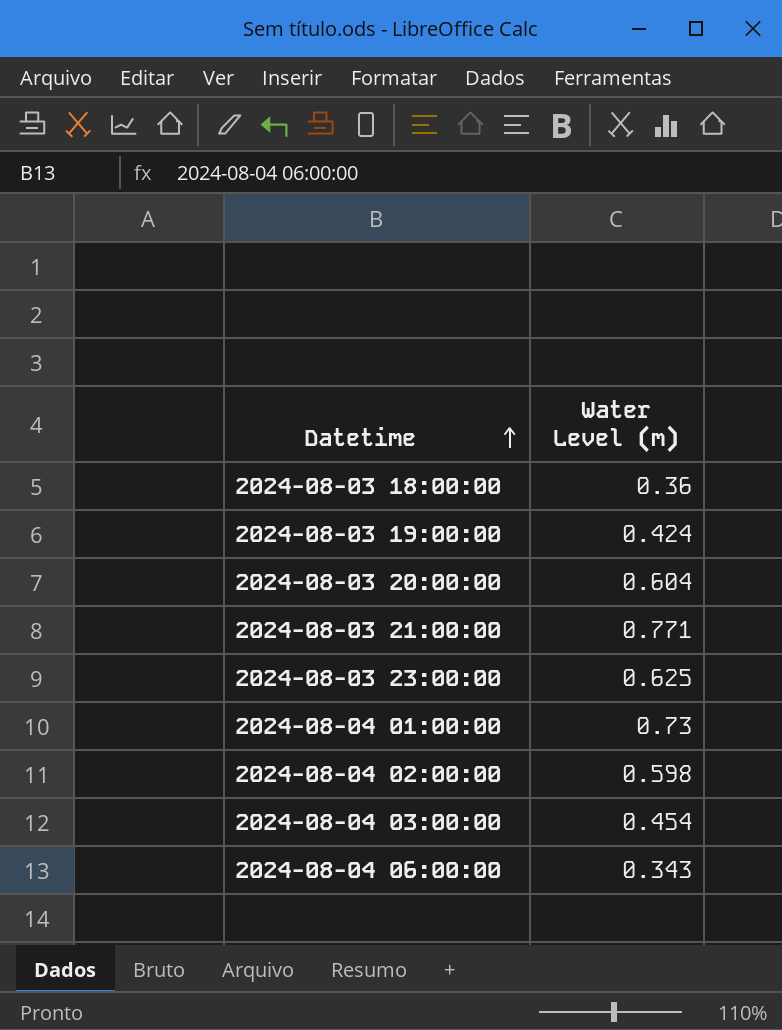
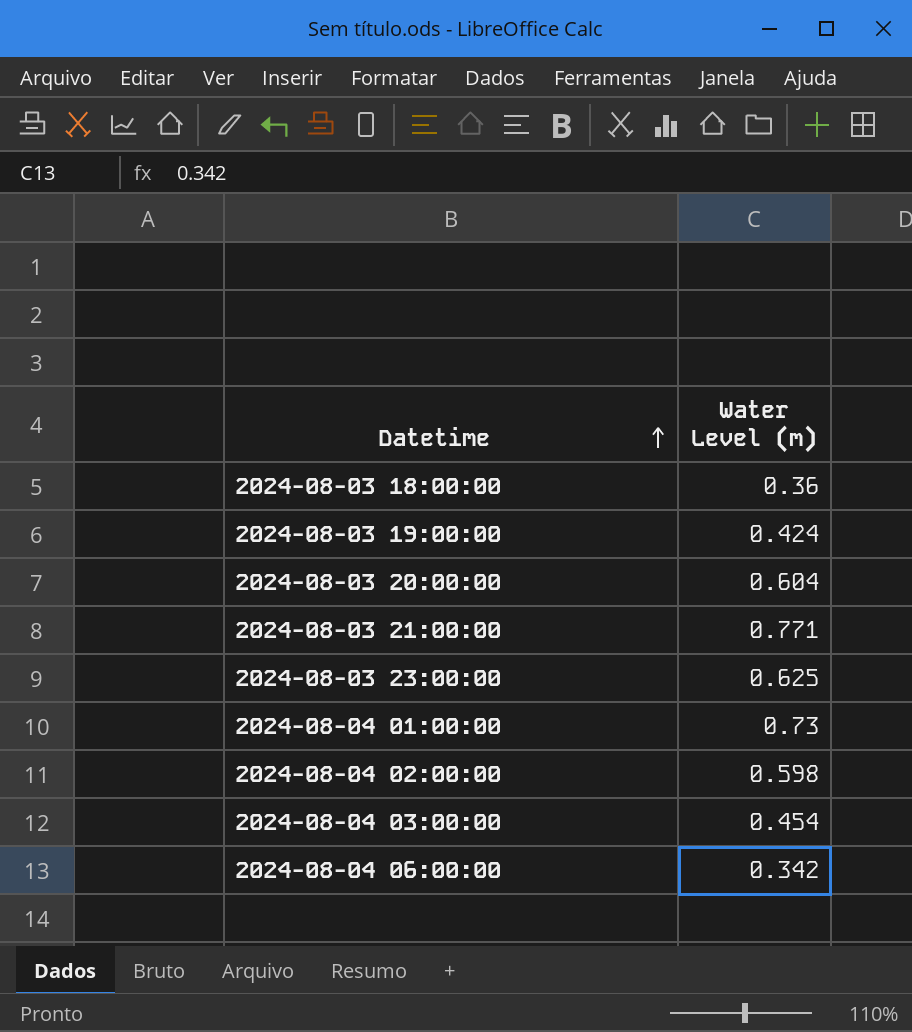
2024-08-04 06:00:00 | Water Level (m): 0.343 -> 0.342

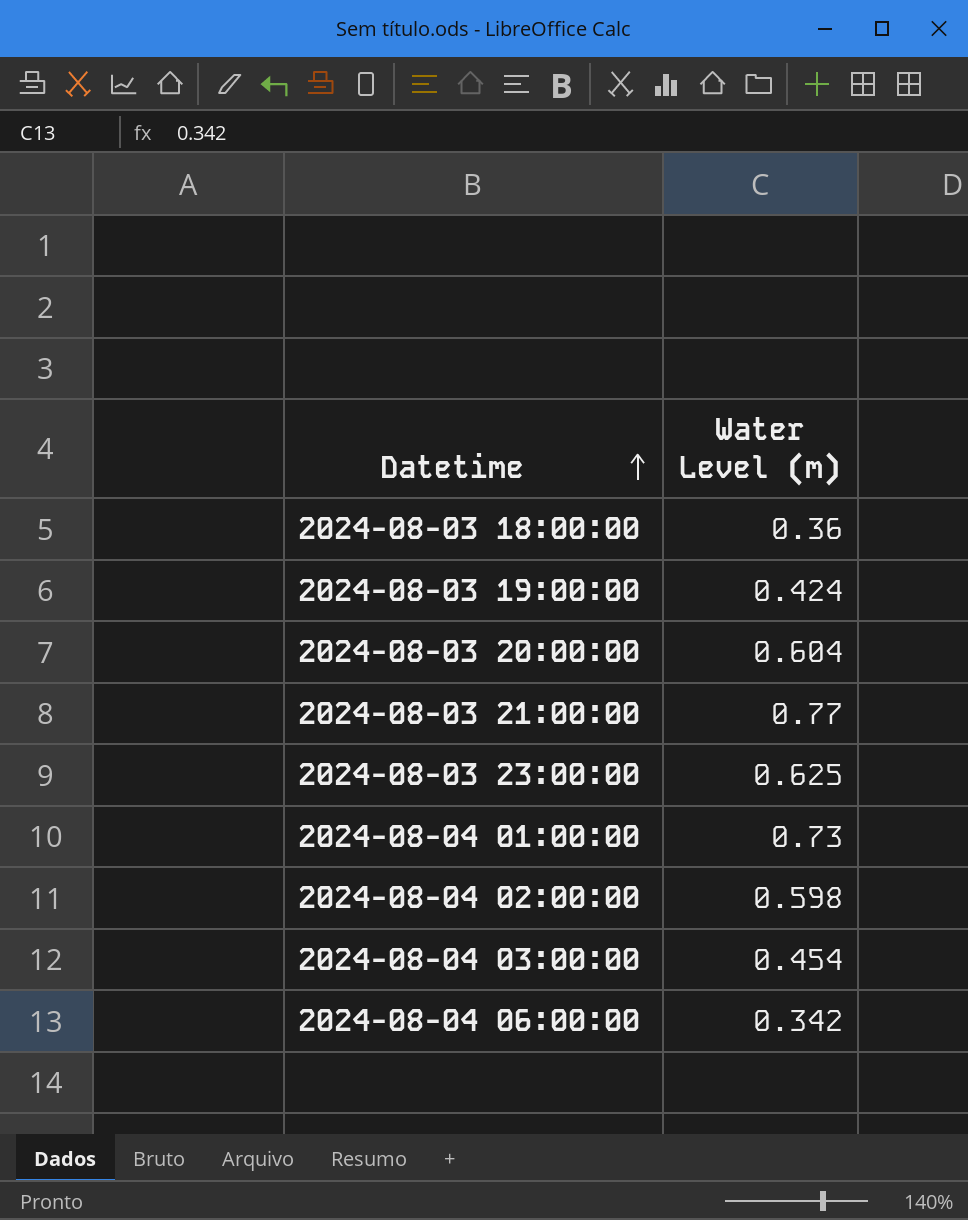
2024-08-03 21:00:00 | Water Level (m): 0.771 -> 0.77

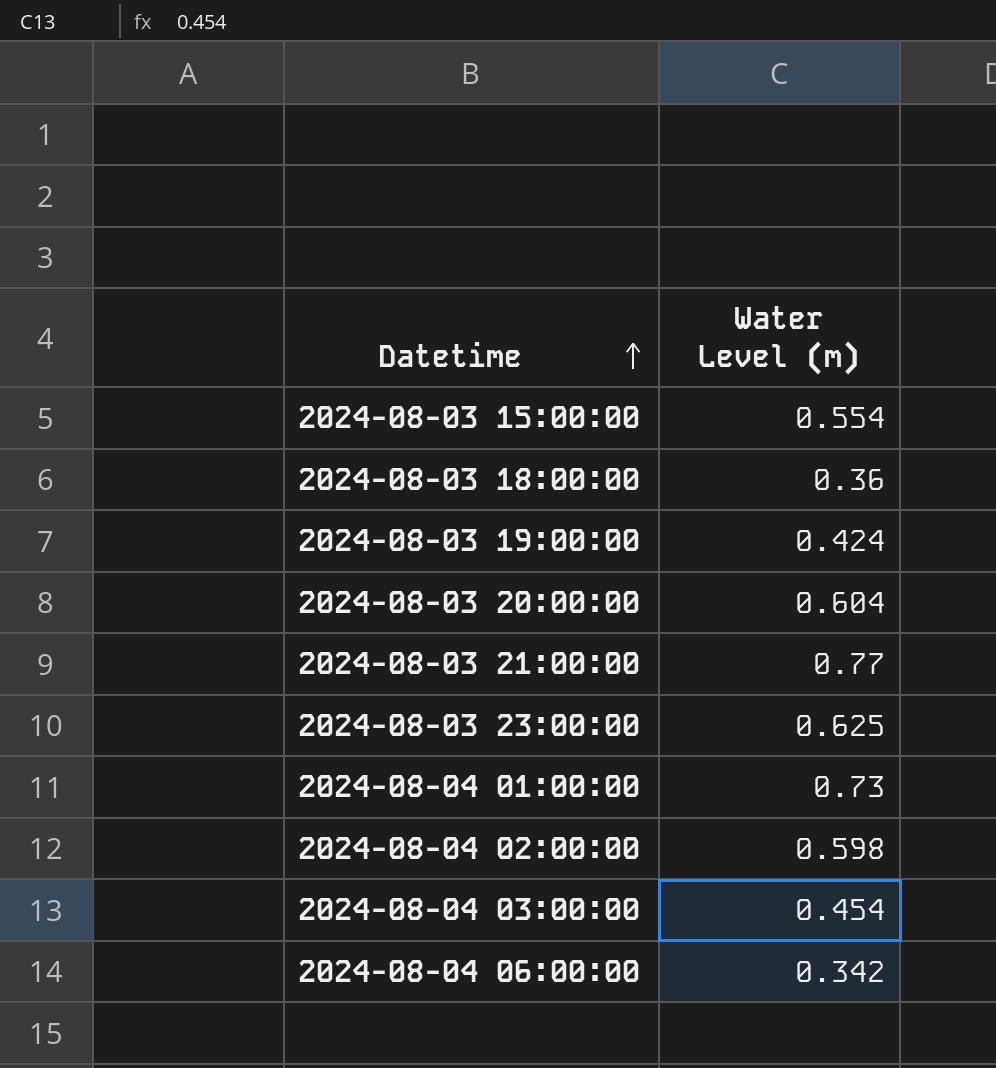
row 2024-08-03 15:00:00: none -> 0.554

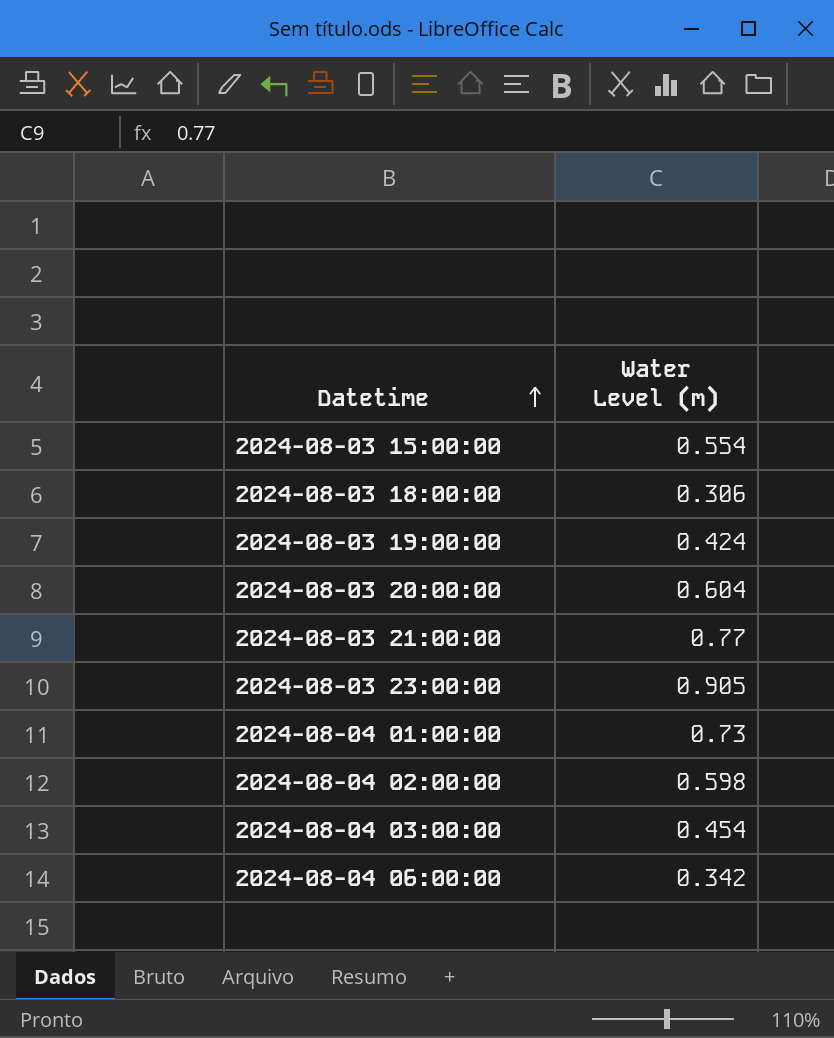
2024-08-03 18:00:00 | Water Level (m): 0.36 -> 0.306
2024-08-03 23:00:00 | Water Level (m): 0.625 -> 0.905

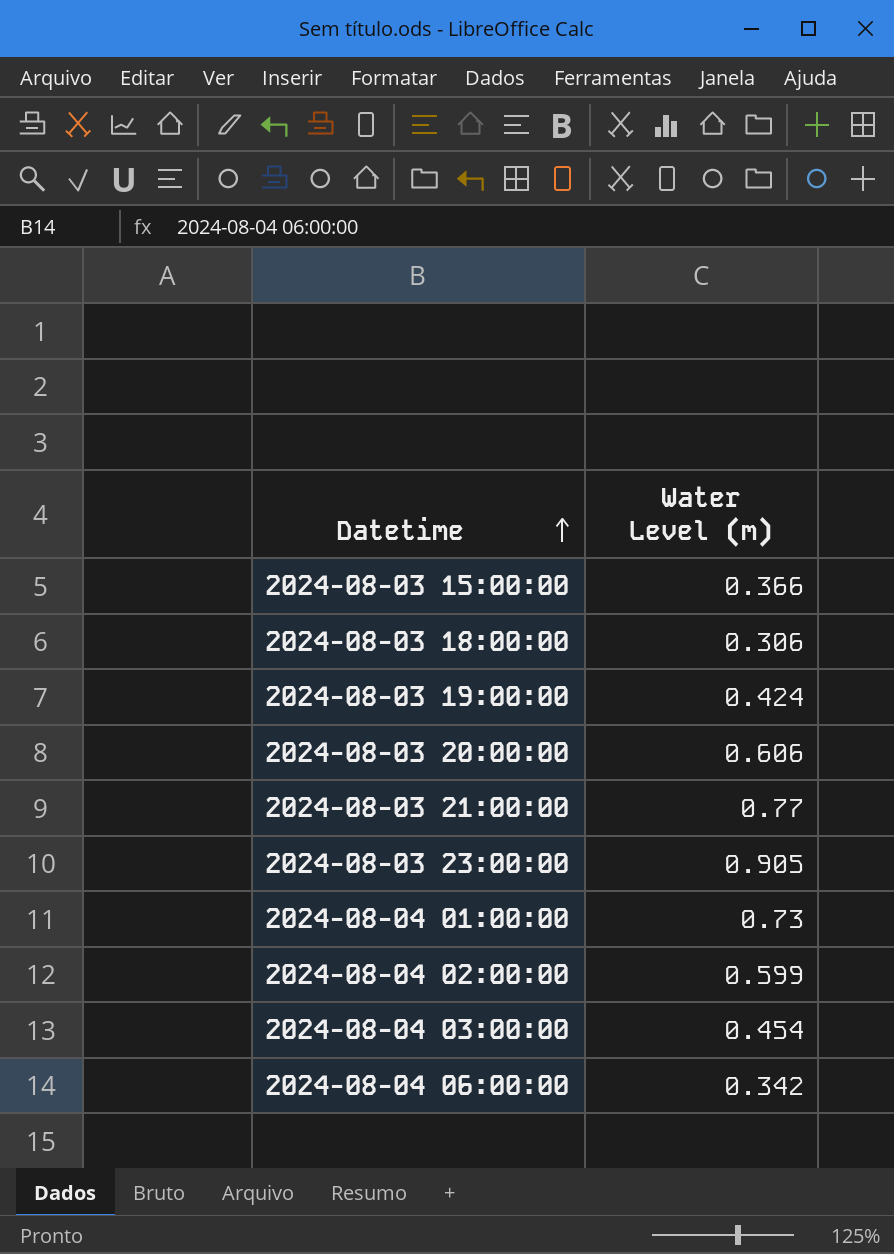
2024-08-03 15:00:00 | Water Level (m): 0.554 -> 0.366
2024-08-03 20:00:00 | Water Level (m): 0.604 -> 0.606
2024-08-04 02:00:00 | Water Level (m): 0.598 -> 0.599

